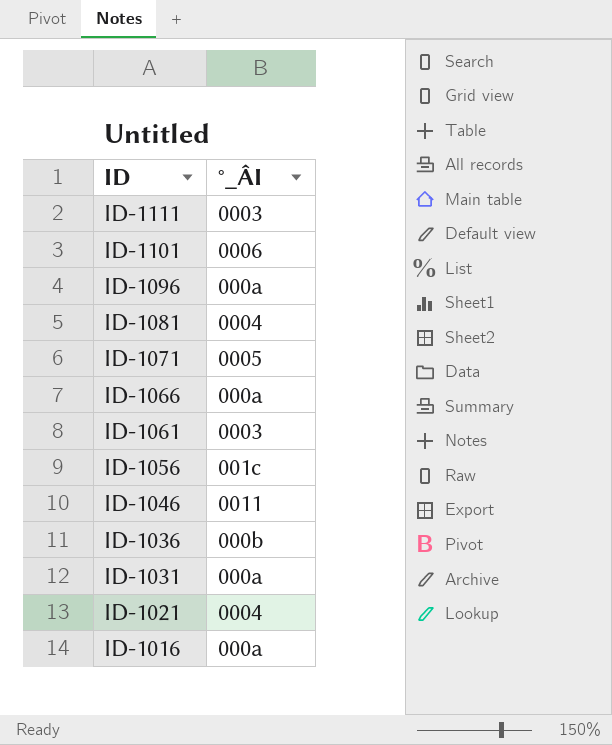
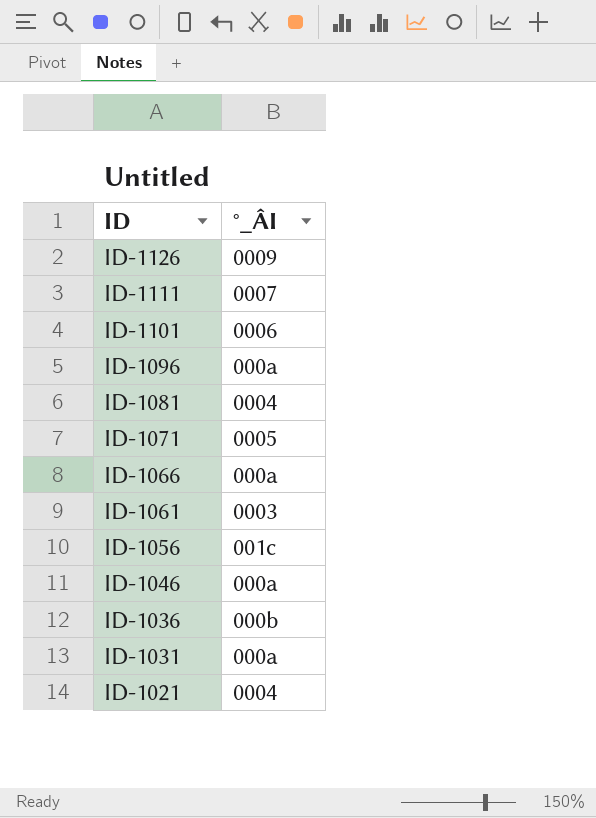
row ID-1016: 000a -> none
row ID-1126: none -> 0009
ID-1111 | °_ÂI: 0003 -> 0007
ID-1046 | °_ÂI: 0011 -> 000a

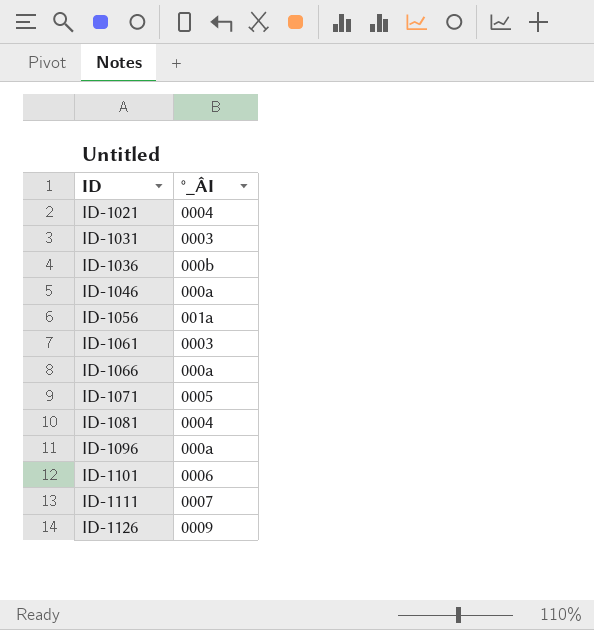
row order: ID descending -> ID ascending
ID-1031 | °_ÂI: 000a -> 0003
ID-1056 | °_ÂI: 001c -> 001a

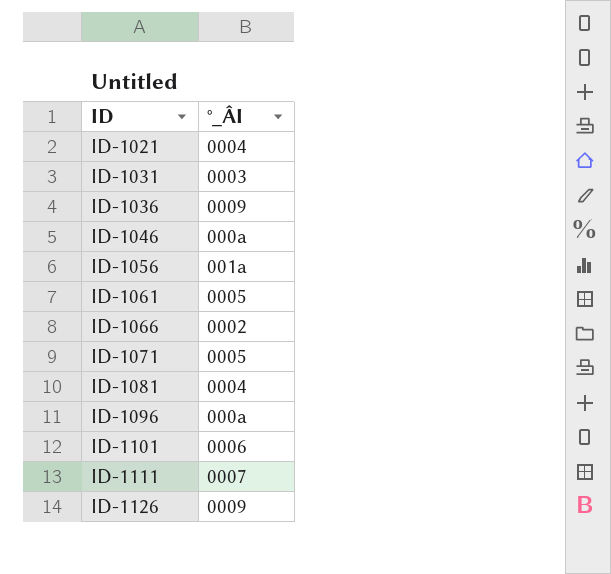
ID-1036 | °_ÂI: 000b -> 0009
ID-1061 | °_ÂI: 0003 -> 0005
ID-1066 | °_ÂI: 000a -> 0002

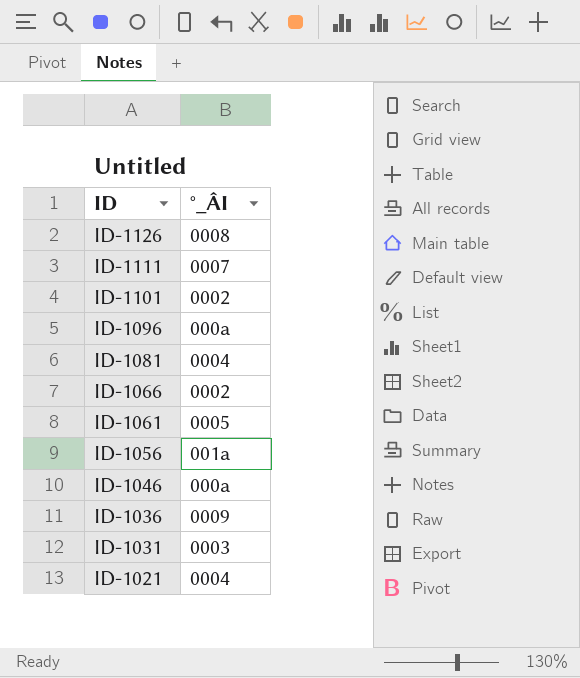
row order: ID ascending -> ID descending
row ID-1071: 0005 -> none
ID-1126 | °_ÂI: 0009 -> 0008
ID-1101 | °_ÂI: 0006 -> 0002

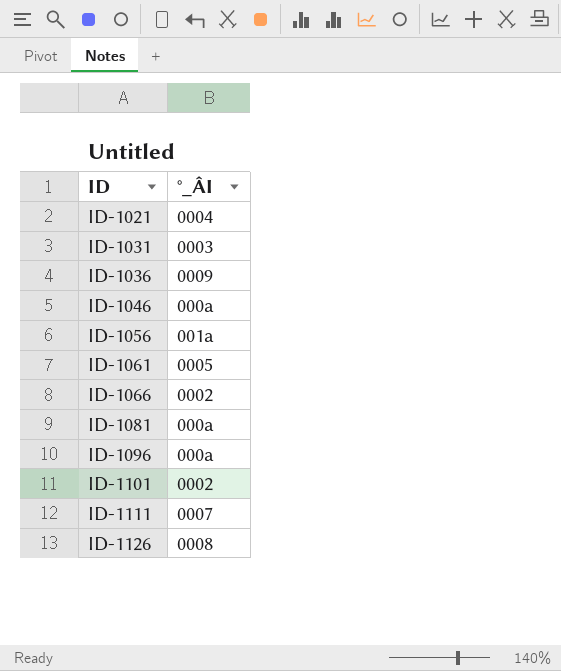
row order: ID descending -> ID ascending
ID-1081 | °_ÂI: 0004 -> 000a

